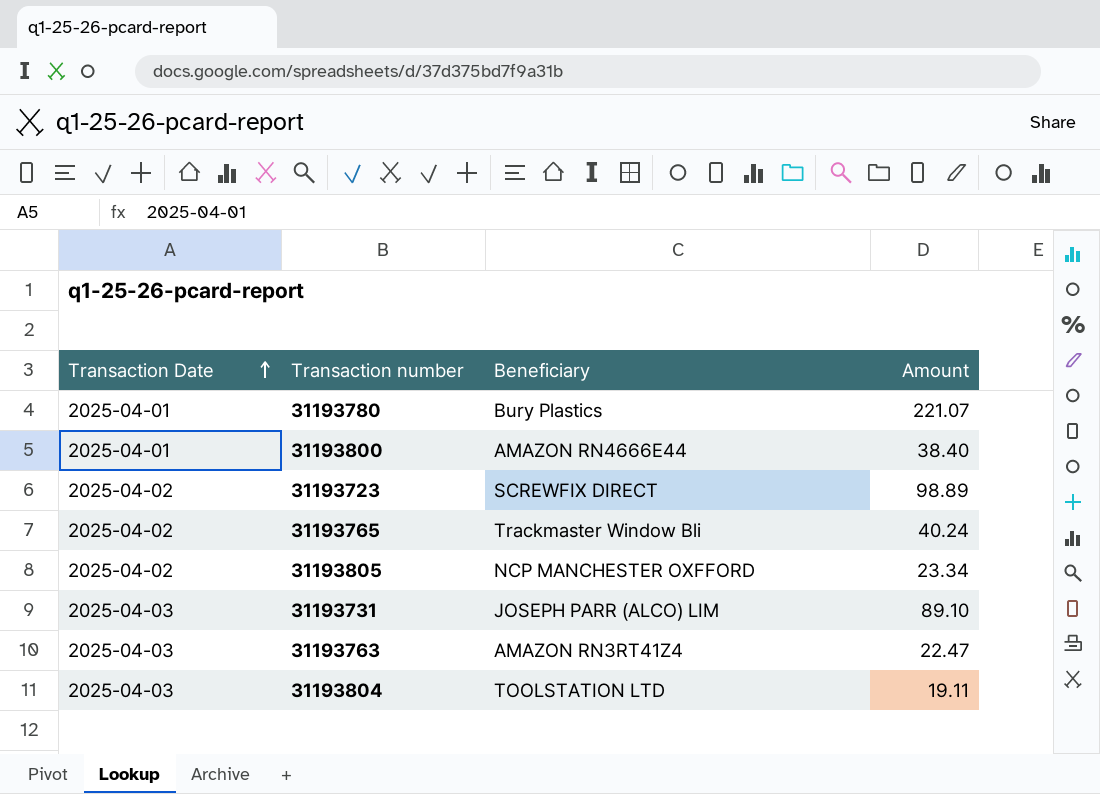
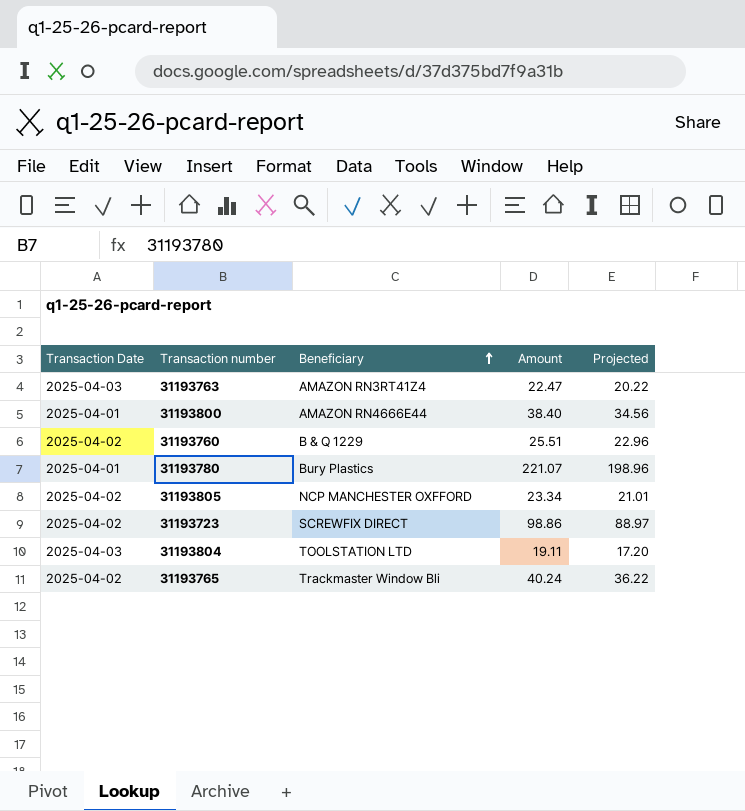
row order: Transaction Date ascending -> Beneficiary ascending
column Projected | formula: none -> [Amount] * 0.9
row 31193731: 2025-04-03 | JOSEPH PARR (ALCO) LIM | 89.10 -> none
row 31193760: none -> 2025-04-02 | B & Q 1229 | 25.51 | 22.96
31193723 | Amount: 98.89 -> 98.86

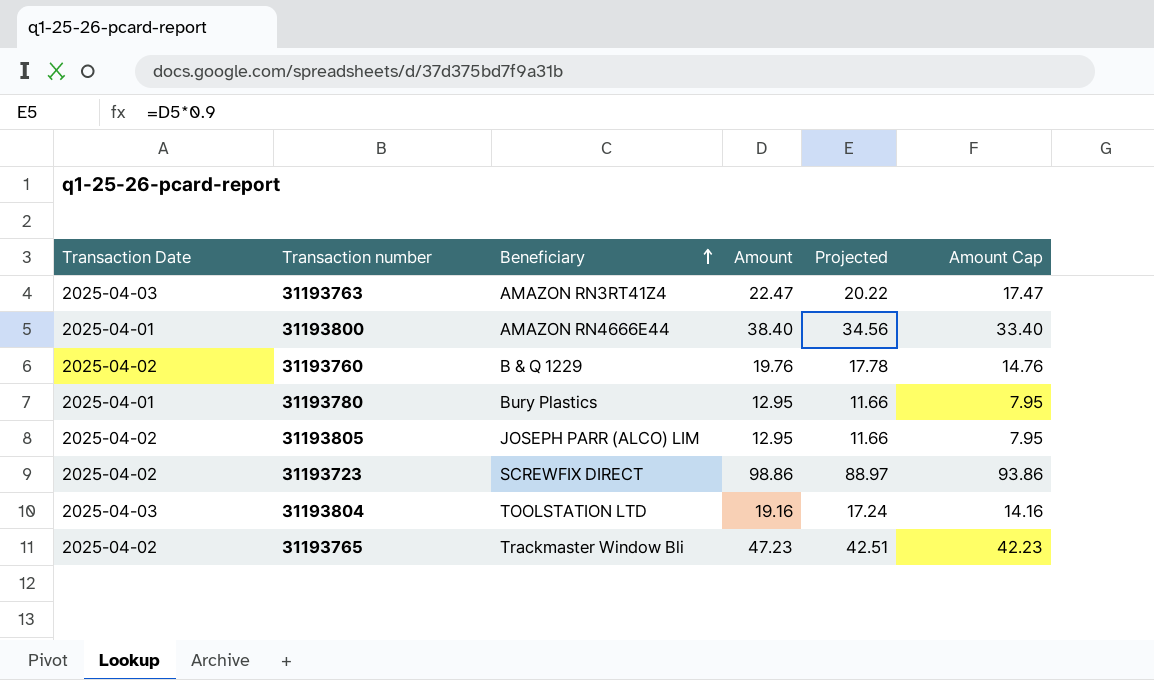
column Amount Cap | formula: none -> [Amount] - 5
31193760 | Amount: 25.51 -> 19.76
31193760 | Projected: 22.96 -> 17.78
31193780 | Amount: 221.07 -> 12.95
31193780 | Projected: 198.96 -> 11.66
31193805 | Beneficiary: NCP MANCHESTER OXFFORD -> JOSEPH PARR (ALCO) LIM
31193805 | Amount: 23.34 -> 12.95
31193805 | Projected: 21.01 -> 11.66
31193804 | Amount: 19.11 -> 19.16
31193804 | Projected: 17.20 -> 17.24
31193765 | Amount: 40.24 -> 47.23
31193765 | Projected: 36.22 -> 42.51

